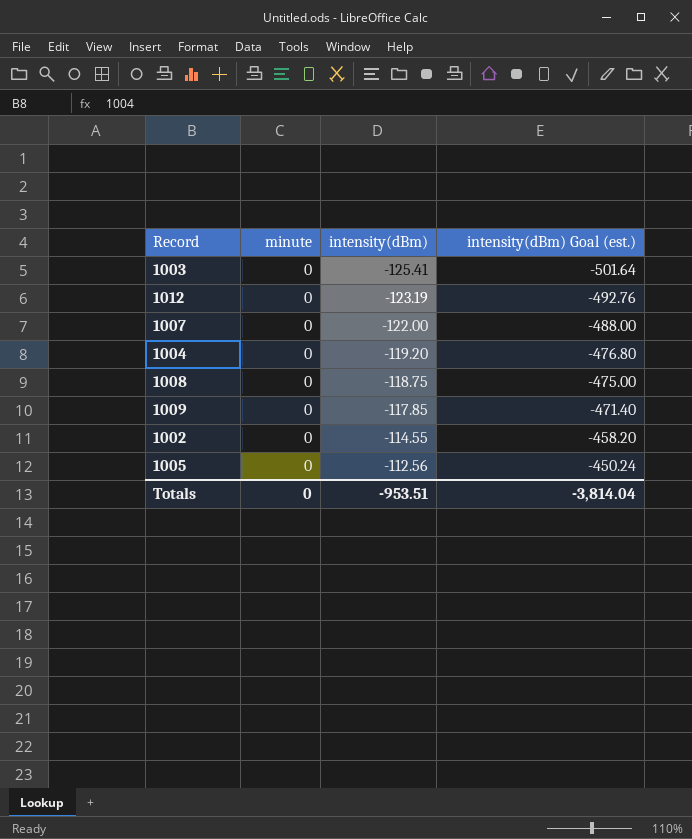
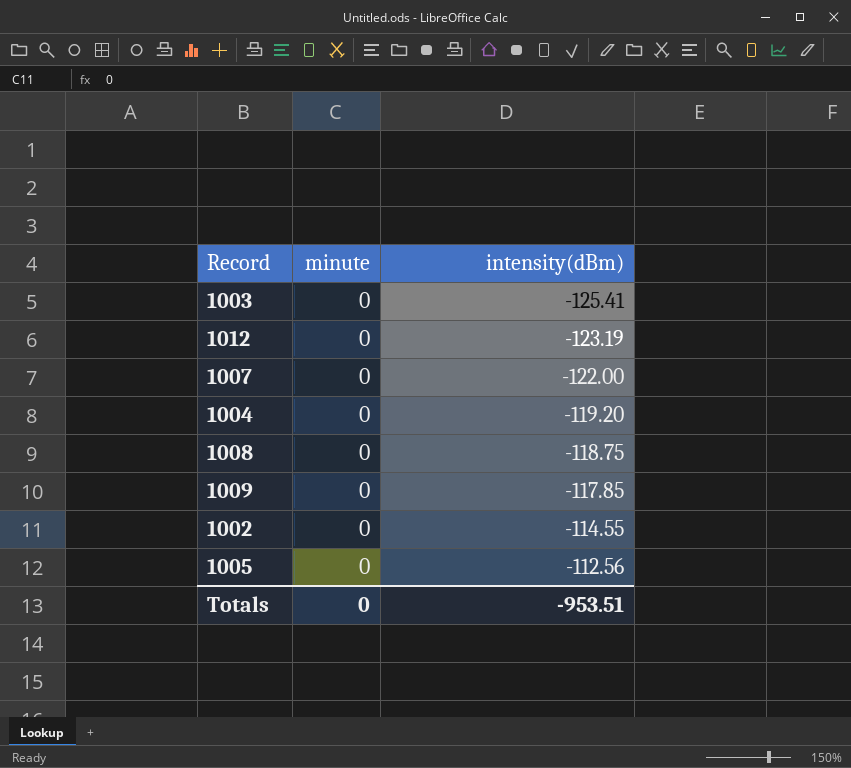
column intensity(dBm) Goal (est.) | formula: [intensity(dBm)] * 4 -> none

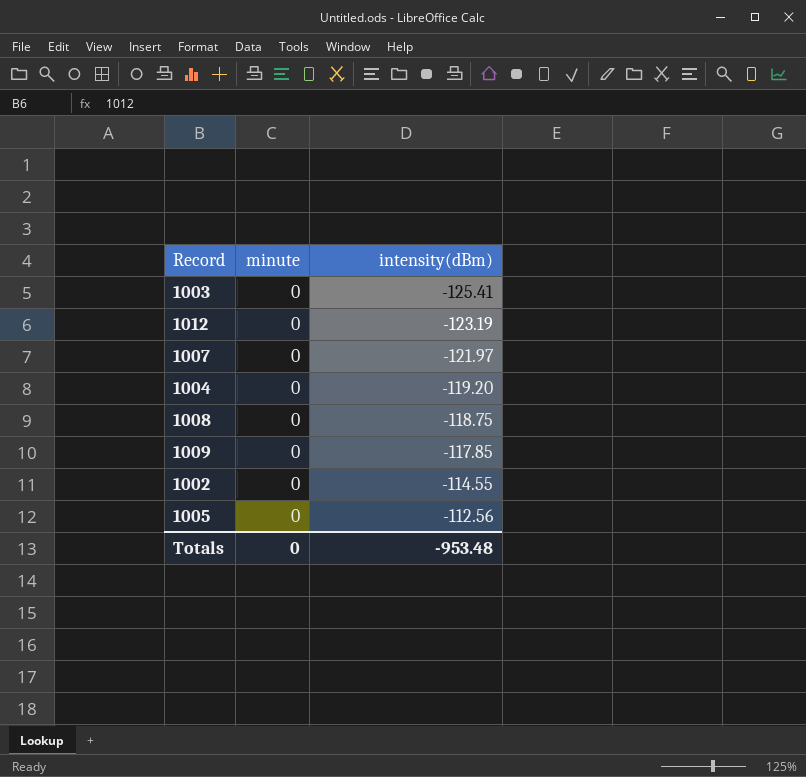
1007 | intensity(dBm): -122.00 -> -121.97
Totals | intensity(dBm): -953.51 -> -953.48

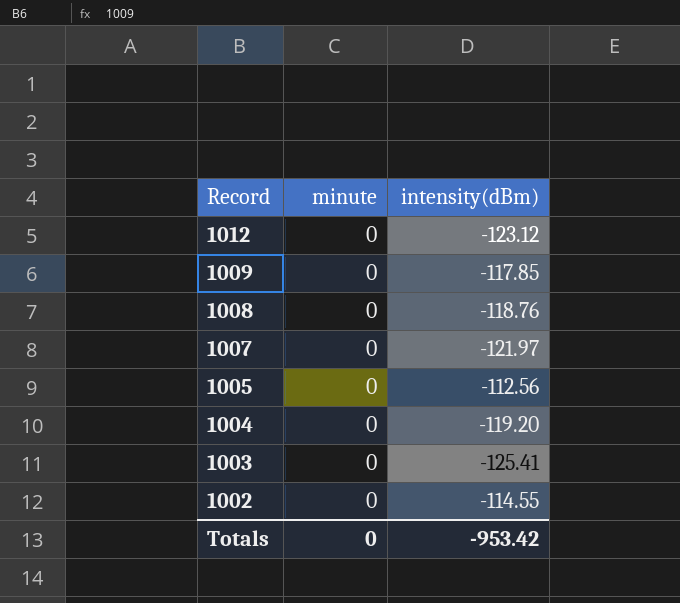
row order: intensity(dBm) ascending -> Record descending
1012 | intensity(dBm): -123.19 -> -123.12
1008 | intensity(dBm): -118.75 -> -118.76
Totals | intensity(dBm): -953.48 -> -953.42

